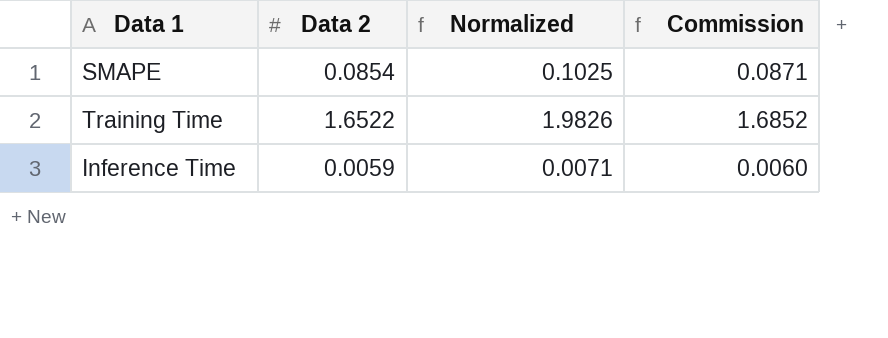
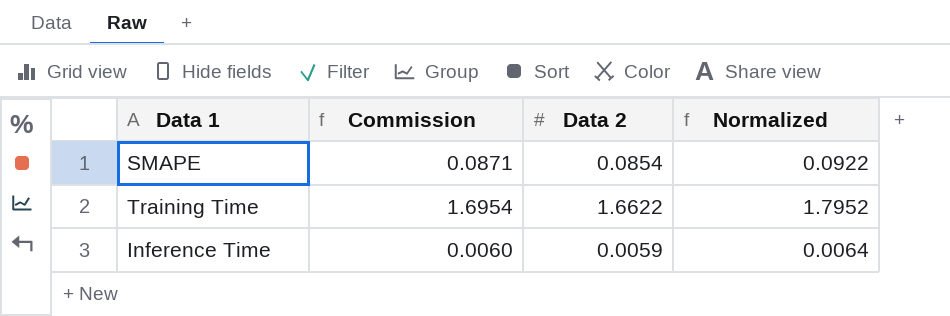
column Commission | position: 4 -> 2
column Normalized | formula: [Data 2] * 1.2 -> [Data 2] * 1.08
Training Time | Commission: 1.6852 -> 1.6954
Training Time | Data 2: 1.6522 -> 1.6622

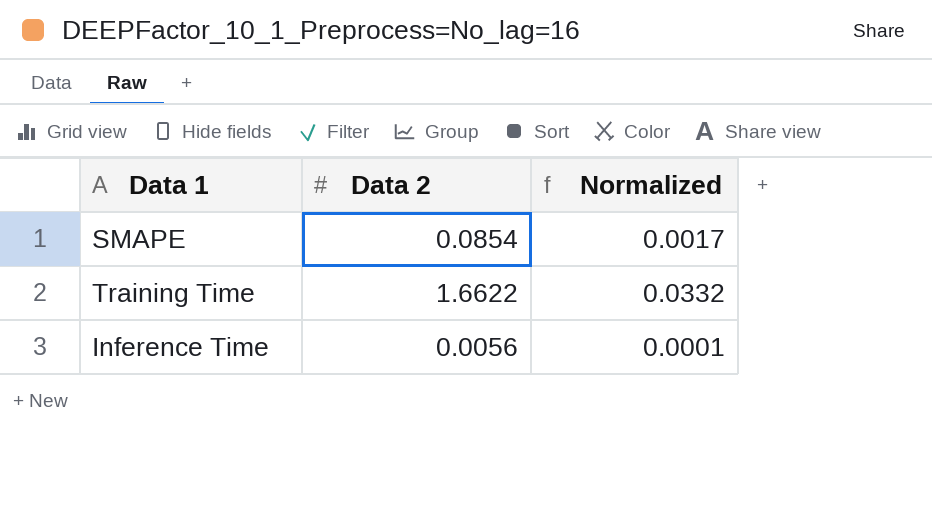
column Commission | formula: [Data 2] * 1.02 -> none
column Normalized | formula: [Data 2] * 1.08 -> [Data 2] * 0.02
Inference Time | Data 2: 0.0059 -> 0.0056

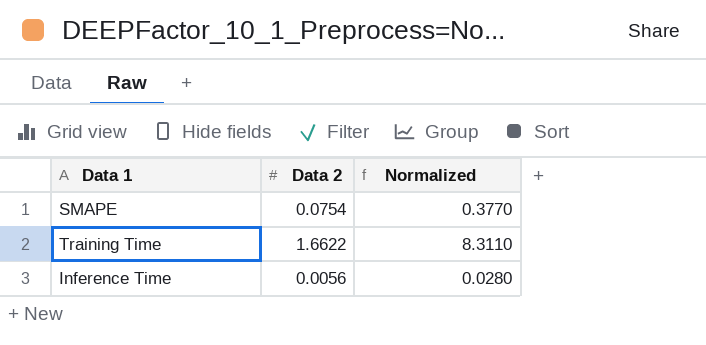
column Normalized | formula: [Data 2] * 0.02 -> [Data 2] * 5
SMAPE | Data 2: 0.0854 -> 0.0754

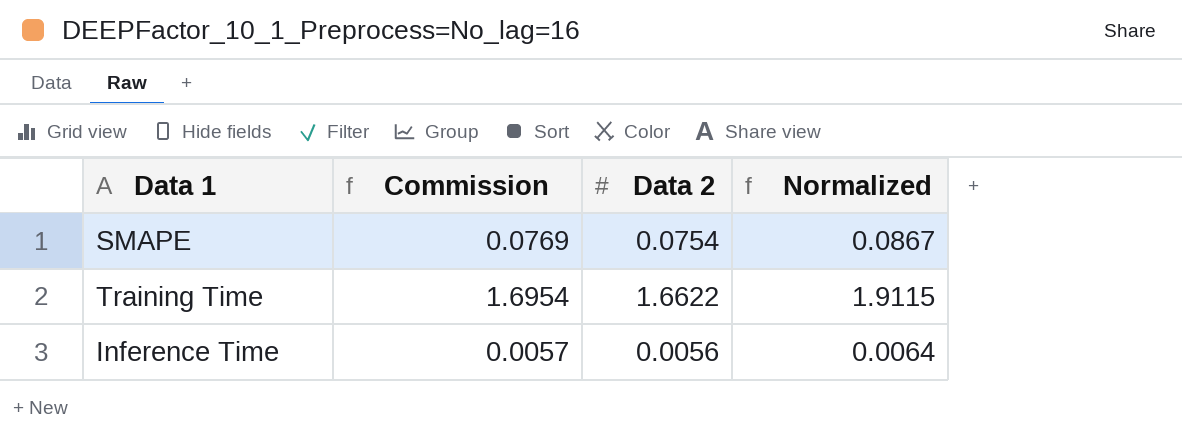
column Commission | formula: none -> [Data 2] * 1.02
column Normalized | formula: [Data 2] * 5 -> [Data 2] * 1.15

